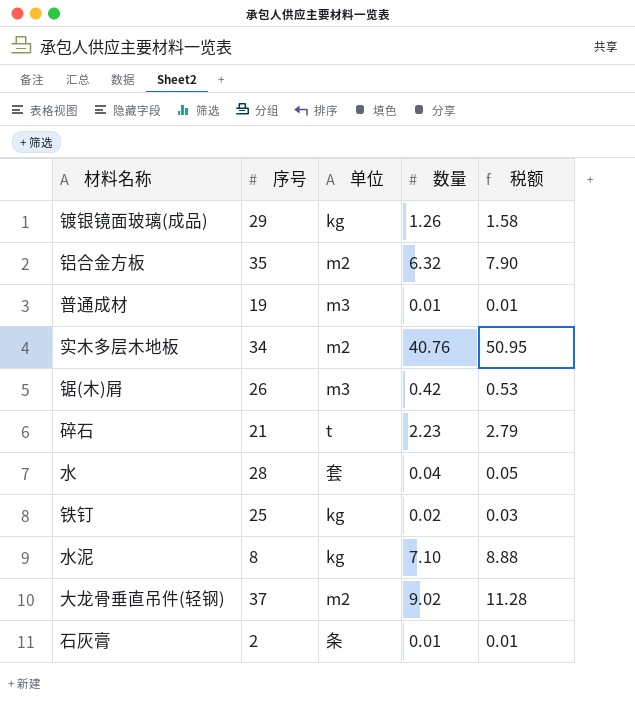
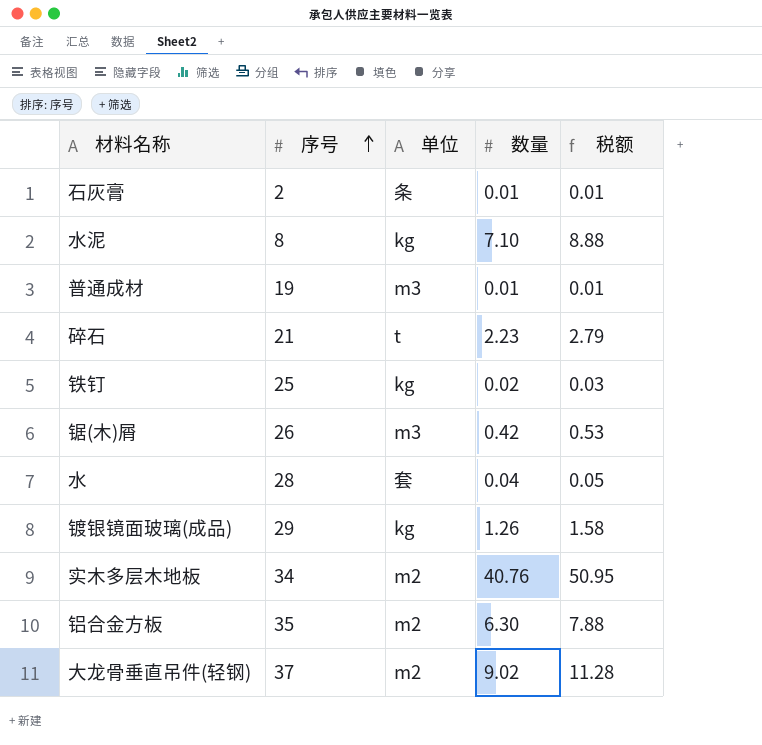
row order: none -> 序号 ascending
铝合金方板 | 数量: 6.32 -> 6.30
铝合金方板 | 税额: 7.90 -> 7.88

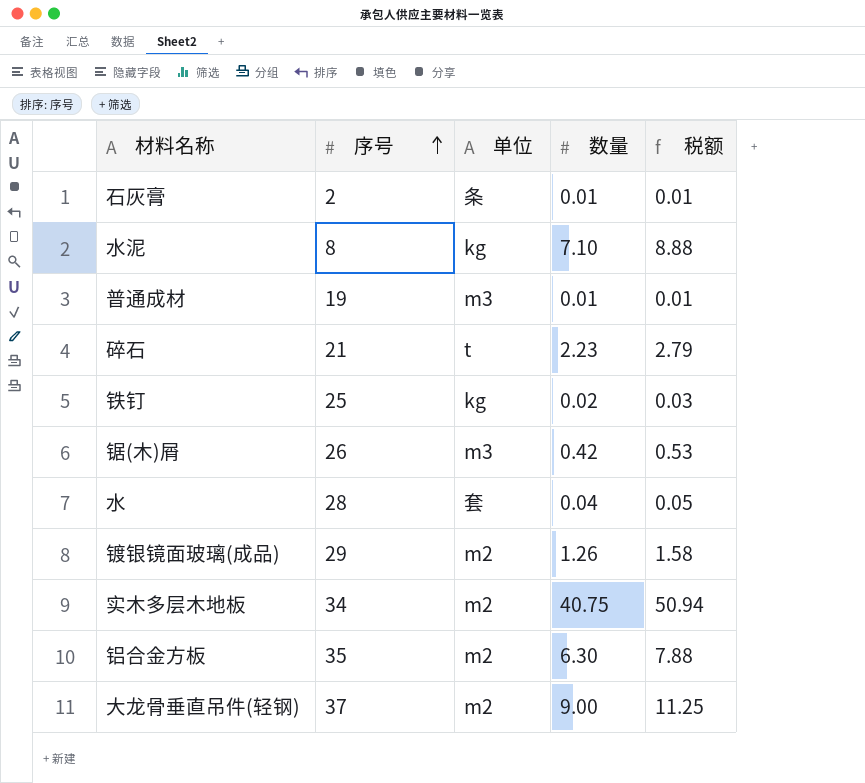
镀银镜面玻璃(成品) | 单位: kg -> m2
实木多层木地板 | 数量: 40.76 -> 40.75
实木多层木地板 | 税额: 50.95 -> 50.94
大龙骨垂直吊件(轻钢) | 数量: 9.02 -> 9.00
大龙骨垂直吊件(轻钢) | 税额: 11.28 -> 11.25

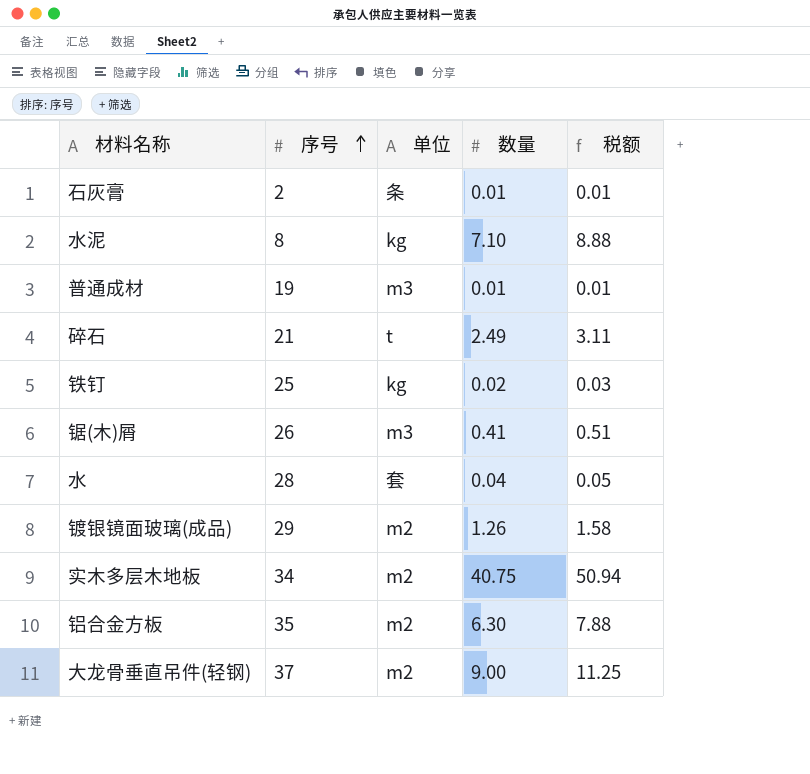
碎石 | 数量: 2.23 -> 2.49
碎石 | 税额: 2.79 -> 3.11
锯(木)屑 | 数量: 0.42 -> 0.41
锯(木)屑 | 税额: 0.53 -> 0.51

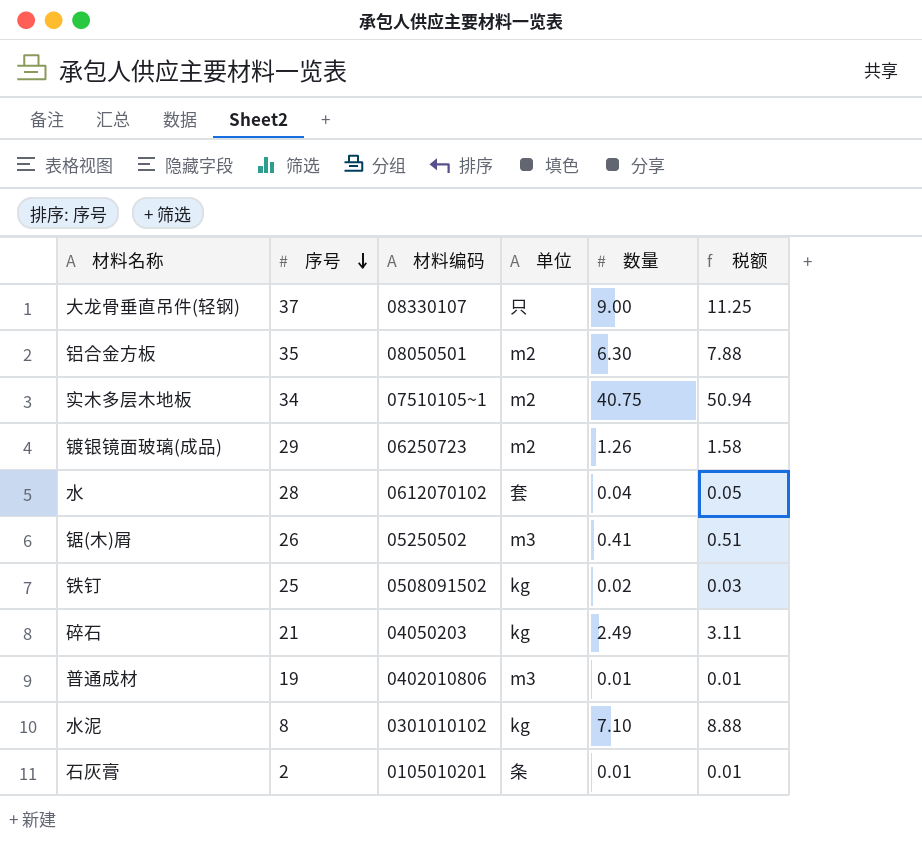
row order: 序号 ascending -> 序号 descending
column 材料编码 | position: none -> 3
大龙骨垂直吊件(轻钢) | 单位: m2 -> 只
碎石 | 单位: t -> kg

